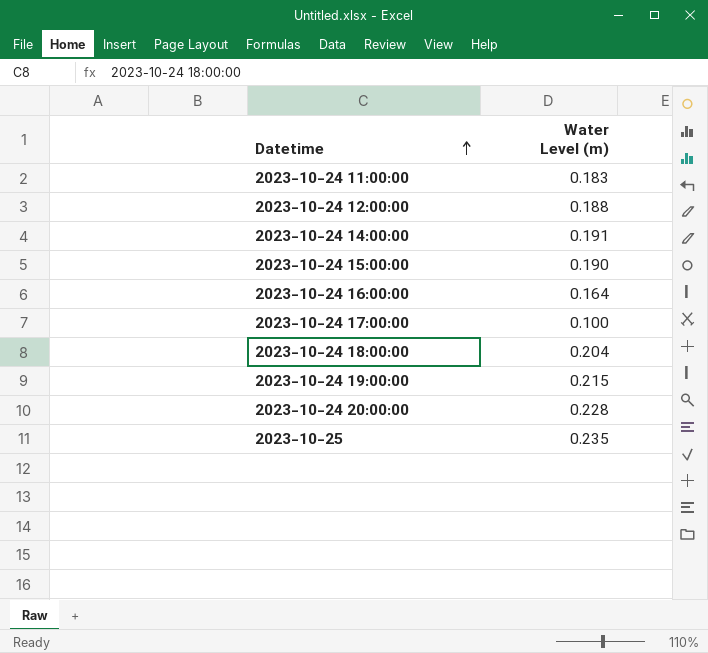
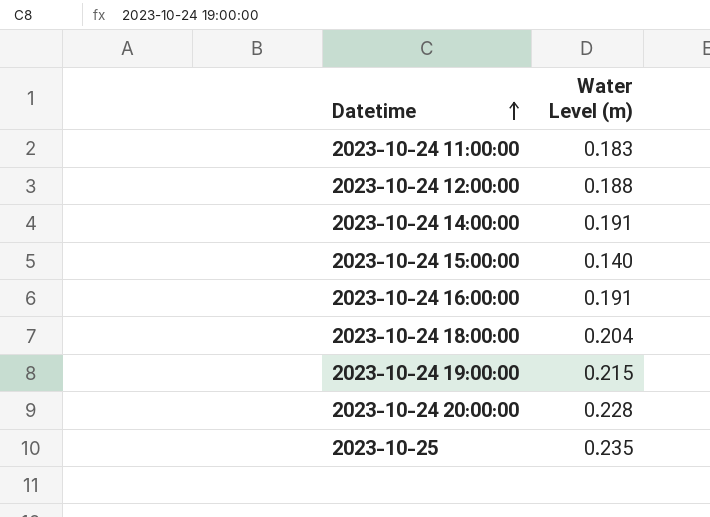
row 2023-10-24 17:00:00: 0.100 -> none
2023-10-24 15:00:00 | Water Level (m): 0.190 -> 0.140
2023-10-24 16:00:00 | Water Level (m): 0.164 -> 0.191

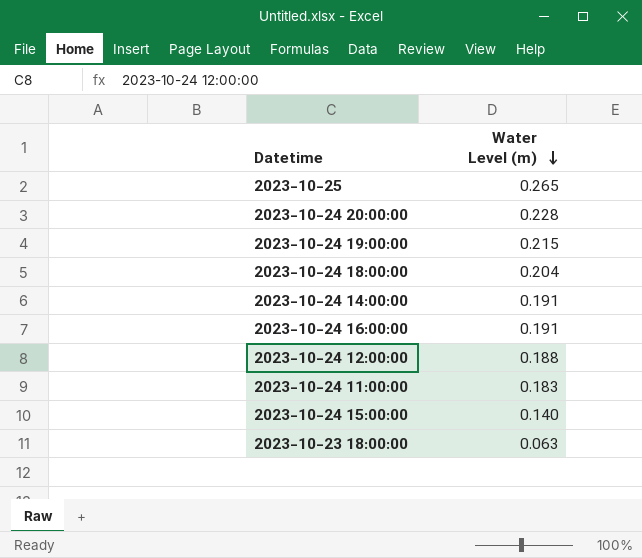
row order: Datetime ascending -> Water Level (m) descending
2023-10-25 | Water Level (m): 0.235 -> 0.265
row 2023-10-23 18:00:00: none -> 0.063

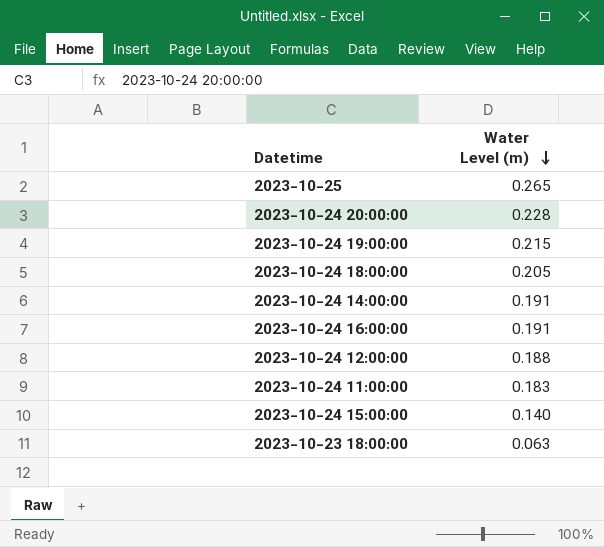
2023-10-24 18:00:00 | Water Level (m): 0.204 -> 0.205

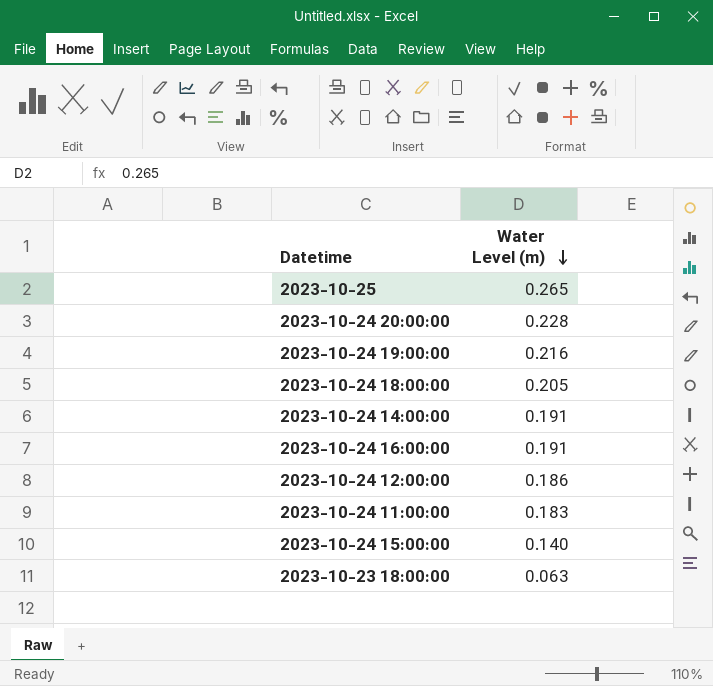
2023-10-24 19:00:00 | Water Level (m): 0.215 -> 0.216
2023-10-24 12:00:00 | Water Level (m): 0.188 -> 0.186

